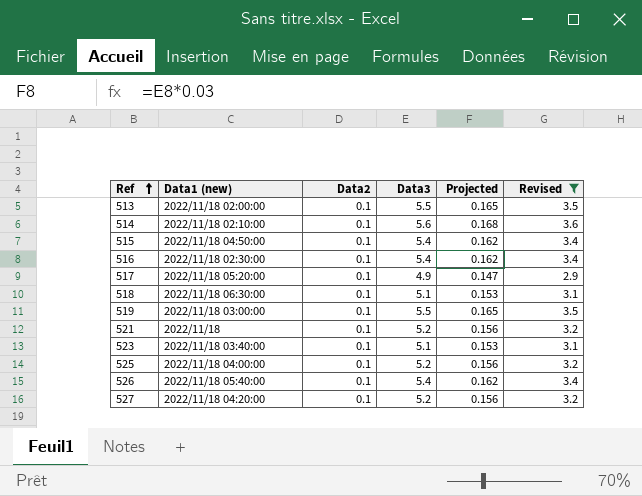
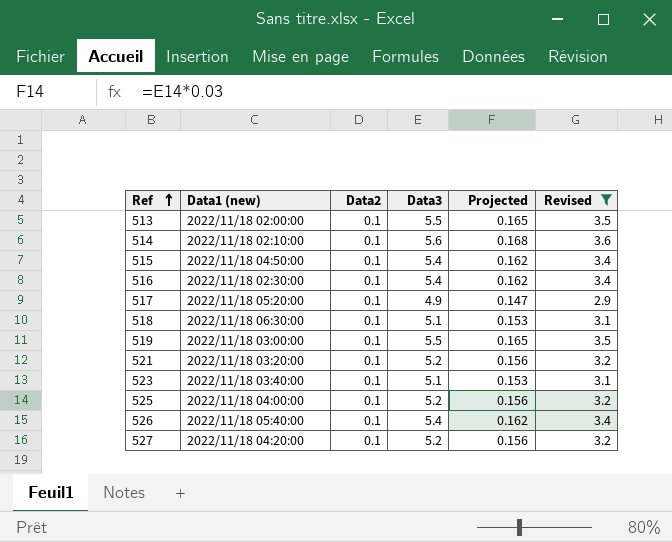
521 | Data1 (new): 2022/11/18 -> 2022/11/18 03:20:00

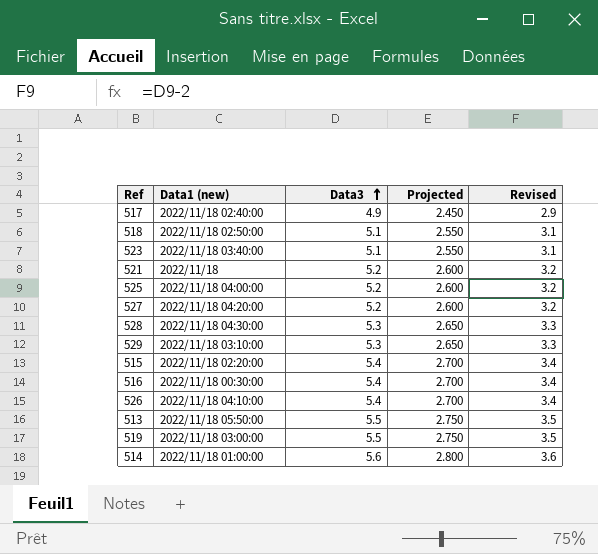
filter: Revised != 3.3 -> none
row order: Ref ascending -> Data3 ascending
column Data2 | position: 3 -> none
column Projected | formula: [Data3] * 0.03 -> [Data3] * 0.5
517 | Data1 (new): 2022/11/18 05:20:00 -> 2022/11/18 02:40:00
518 | Data1 (new): 2022/11/18 06:30:00 -> 2022/11/18 02:50:00
521 | Data1 (new): 2022/11/18 03:20:00 -> 2022/11/18
515 | Data1 (new): 2022/11/18 04:50:00 -> 2022/11/18 02:20:00
516 | Data1 (new): 2022/11/18 02:30:00 -> 2022/11/18 00:30:00
526 | Data1 (new): 2022/11/18 05:40:00 -> 2022/11/18 04:10:00
513 | Data1 (new): 2022/11/18 02:00:00 -> 2022/11/18 05:50:00
514 | Data1 (new): 2022/11/18 02:10:00 -> 2022/11/18 01:00:00

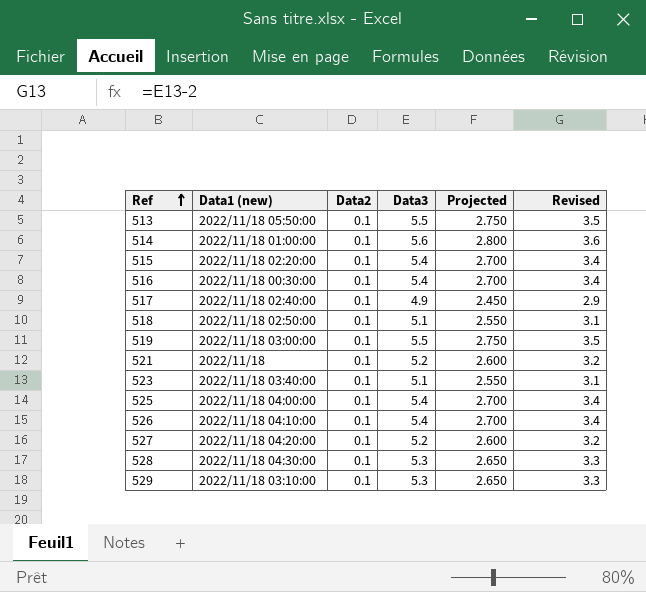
row order: Data3 ascending -> Ref ascending
column Data2 | position: none -> 3
525 | Data3: 5.2 -> 5.4
525 | Projected: 2.600 -> 2.700
525 | Revised: 3.2 -> 3.4

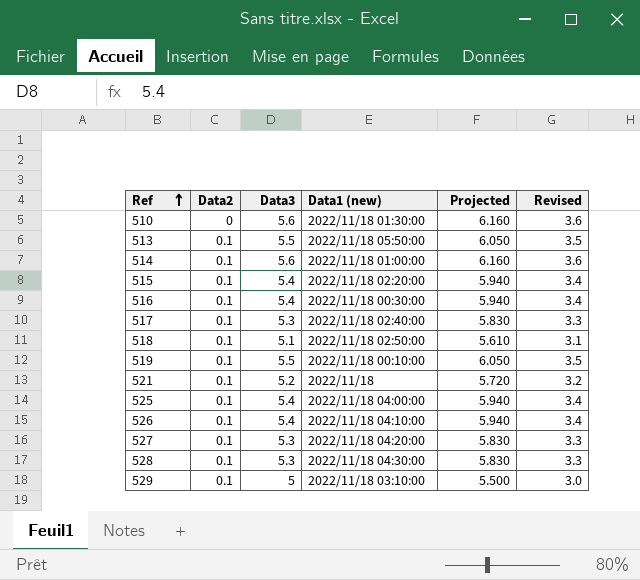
column Data1 (new) | position: 2 -> 4
column Projected | formula: [Data3] * 0.5 -> [Data3] * 1.1
row 523: 2022/11/18 03:40:00 | 0.1 | 5.1 | 2.550 | 3.1 -> none
row 510: none -> 0 | 5.6 | 2022/11/18 01:30:00 | 6.160 | 3.6
517 | Data3: 4.9 -> 5.3
517 | Revised: 2.9 -> 3.3
519 | Data1 (new): 2022/11/18 03:00:00 -> 2022/11/18 00:10:00
527 | Data3: 5.2 -> 5.3
527 | Revised: 3.2 -> 3.3
529 | Data3: 5.3 -> 5
529 | Revised: 3.3 -> 3.0

